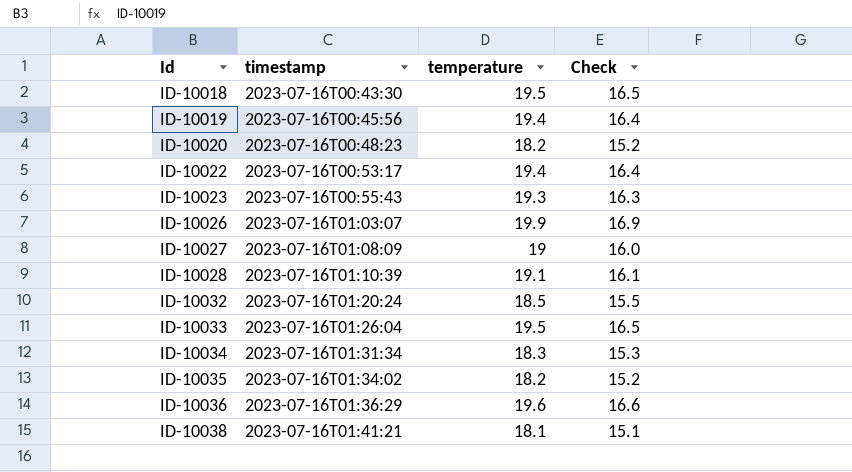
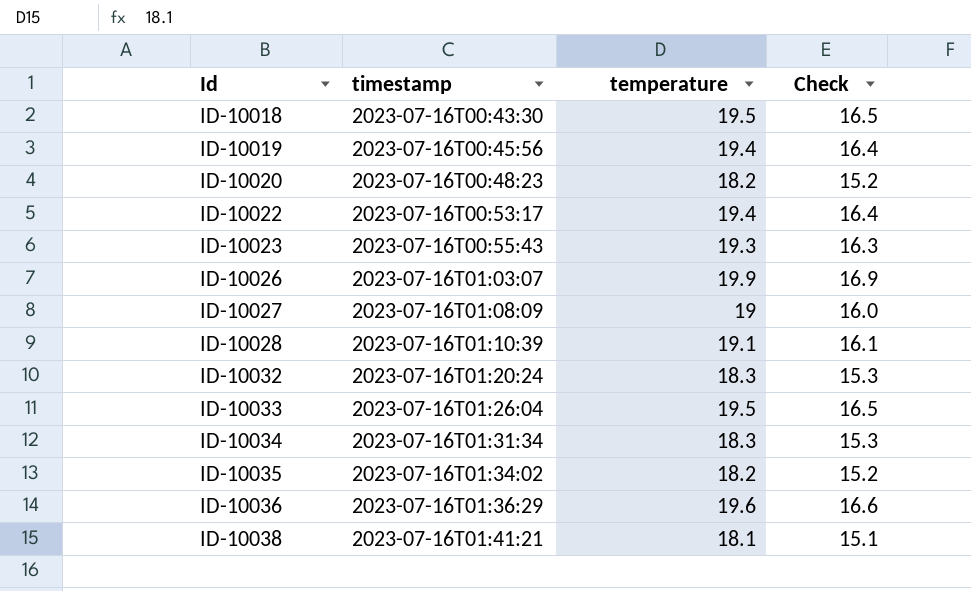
ID-10032 | temperature: 18.5 -> 18.3
ID-10032 | Check: 15.5 -> 15.3

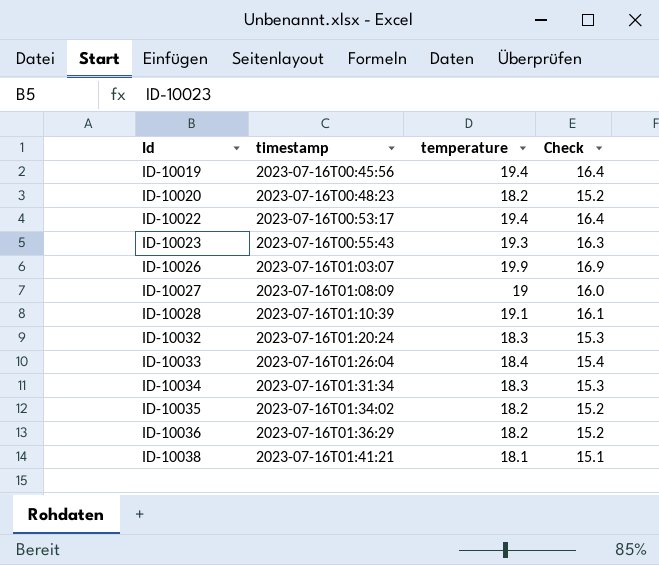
row ID-10018: 2023-07-16T00:43:30 | 19.5 | 16.5 -> none
ID-10033 | temperature: 19.5 -> 18.4
ID-10033 | Check: 16.5 -> 15.4
ID-10036 | temperature: 19.6 -> 18.2
ID-10036 | Check: 16.6 -> 15.2

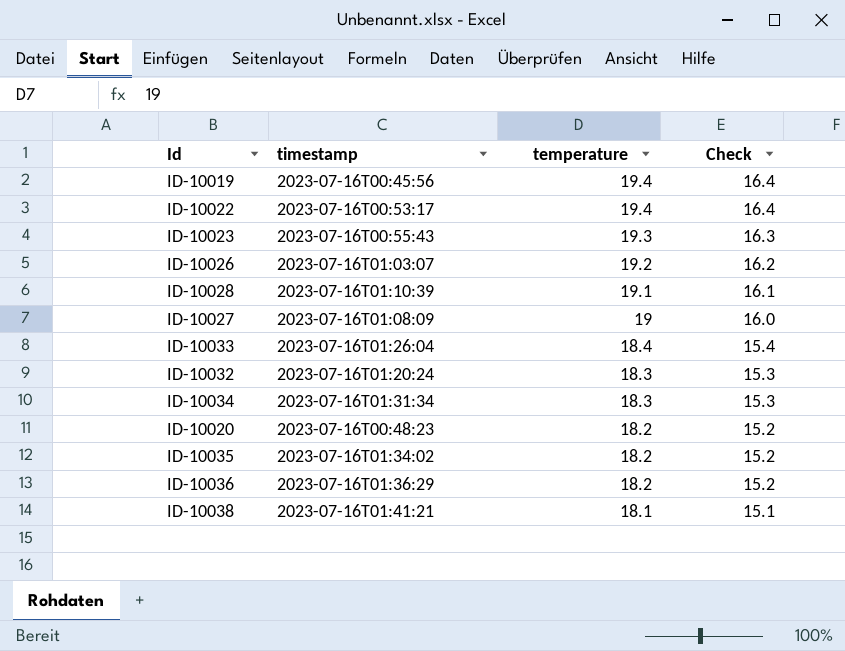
row order: Id ascending -> temperature descending
ID-10026 | temperature: 19.9 -> 19.2
ID-10026 | Check: 16.9 -> 16.2

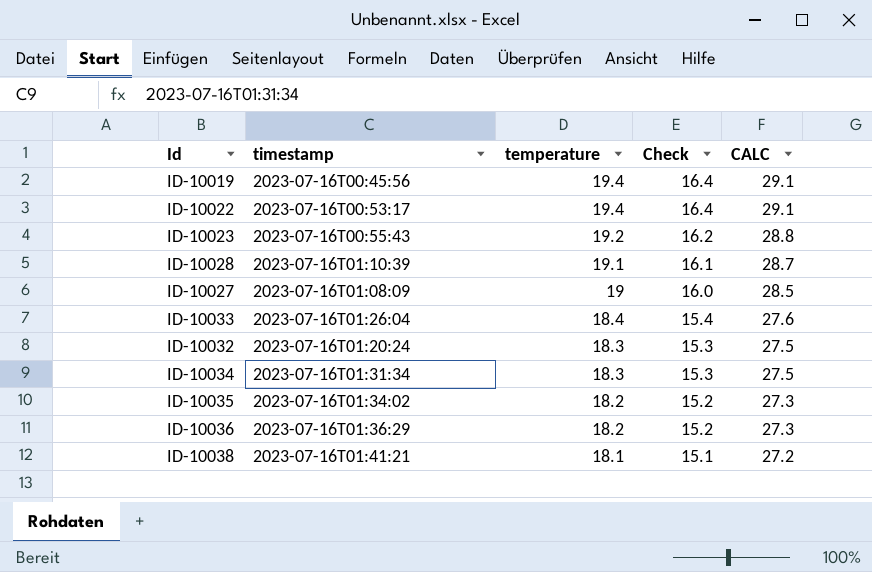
column CALC | formula: none -> [temperature] * 1.5
row ID-10026: 2023-07-16T01:03:07 | 19.2 | 16.2 -> none
row ID-10020: 2023-07-16T00:48:23 | 18.2 | 15.2 -> none
ID-10023 | temperature: 19.3 -> 19.2
ID-10023 | Check: 16.3 -> 16.2

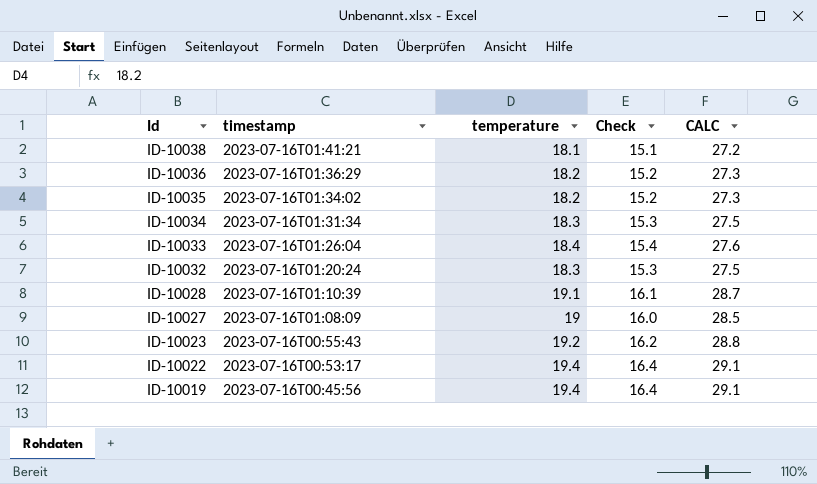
row order: temperature descending -> Id descending

